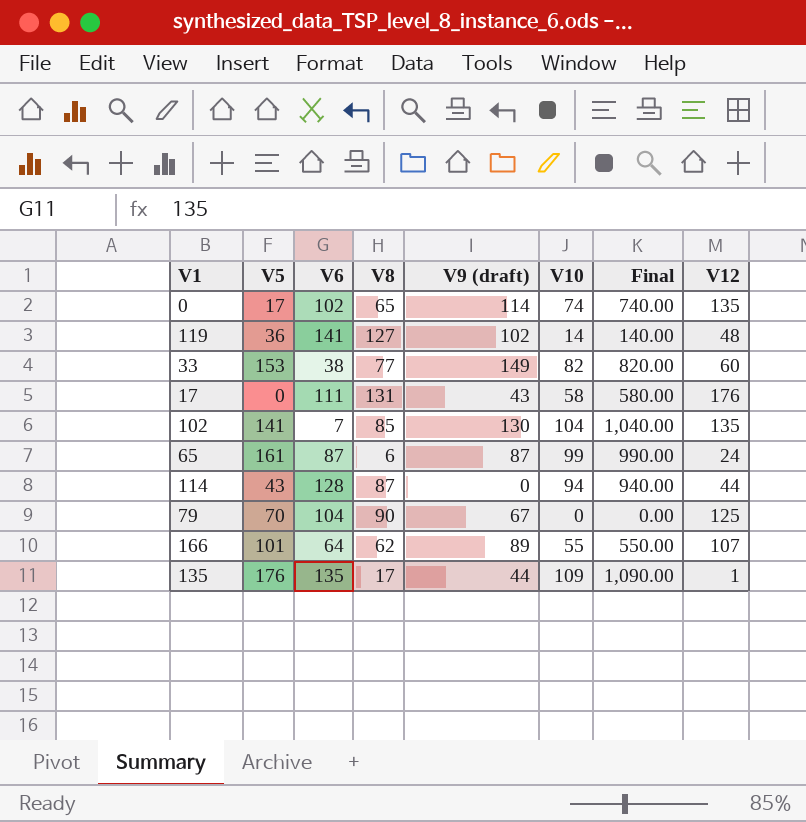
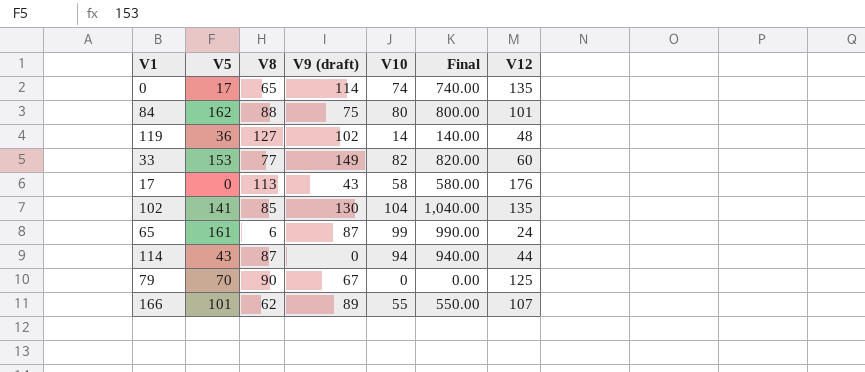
column V6 | position: 3 -> none
row 135: 176 | 135 | 17 | 44 | 109 | 1,090.00 | 1 -> none
row 84: none -> 162 | 88 | 75 | 80 | 800.00 | 101
17 | V8: 131 -> 113

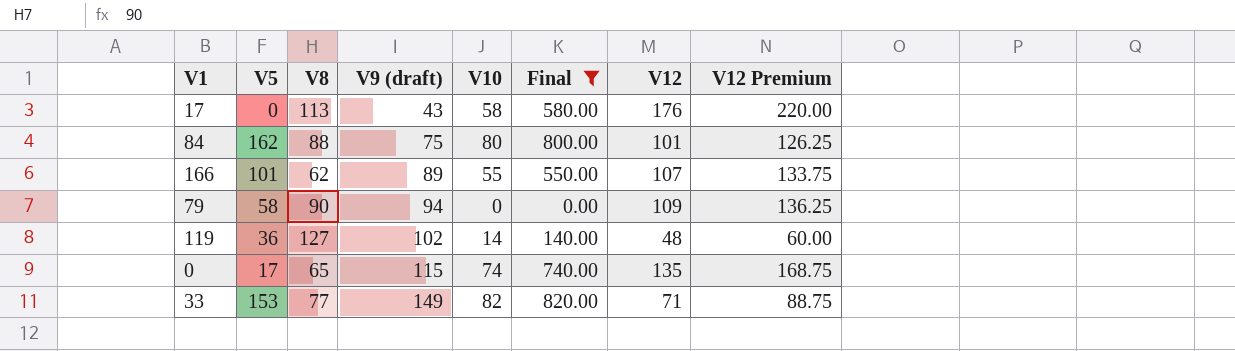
filter: none -> Final <= 820.00
row order: none -> V9 (draft) ascending
column V12 Premium | formula: none -> [V12] * 1.25
79 | V5: 70 -> 58
79 | V9 (draft): 67 -> 94
79 | V12: 125 -> 109
0 | V9 (draft): 114 -> 115
33 | V12: 60 -> 71

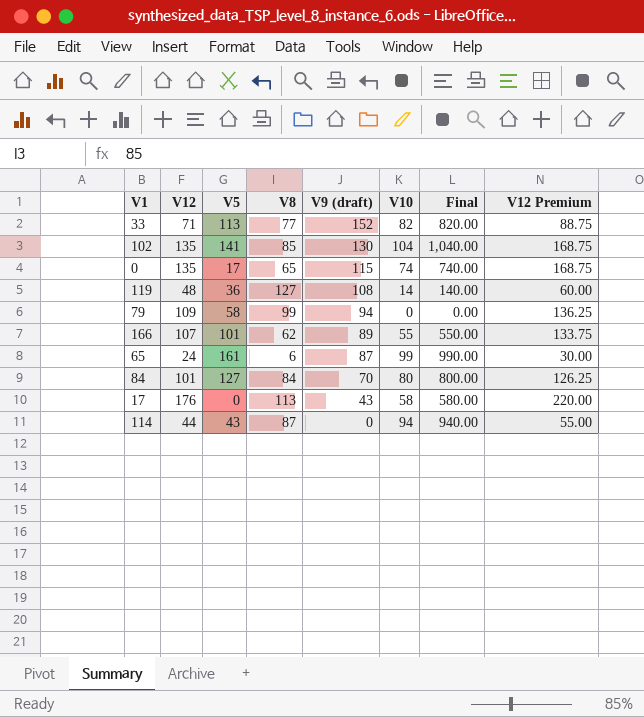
filter: Final <= 820.00 -> none
row order: V9 (draft) ascending -> V9 (draft) descending
column V12 | position: 7 -> 2
33 | V5: 153 -> 113
33 | V9 (draft): 149 -> 152
119 | V9 (draft): 102 -> 108
79 | V8: 90 -> 99
84 | V5: 162 -> 127
84 | V8: 88 -> 84
84 | V9 (draft): 75 -> 70

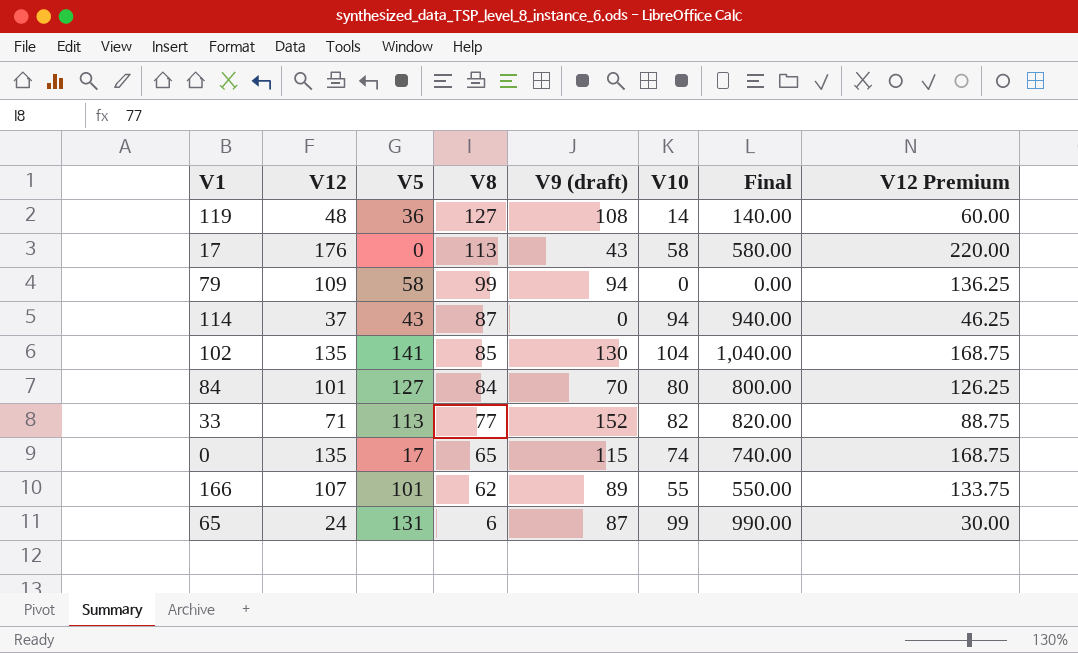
row order: V9 (draft) descending -> V8 descending
114 | V12: 44 -> 37
114 | V12 Premium: 55.00 -> 46.25
65 | V5: 161 -> 131

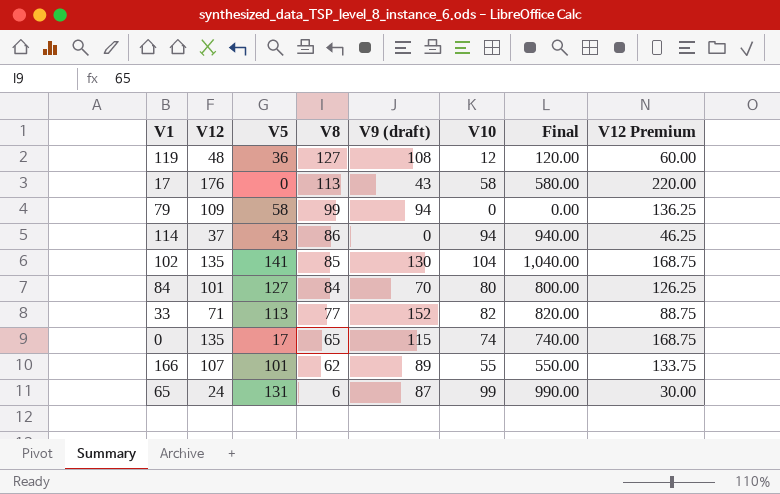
119 | V10: 14 -> 12
119 | Final: 140.00 -> 120.00
114 | V8: 87 -> 86

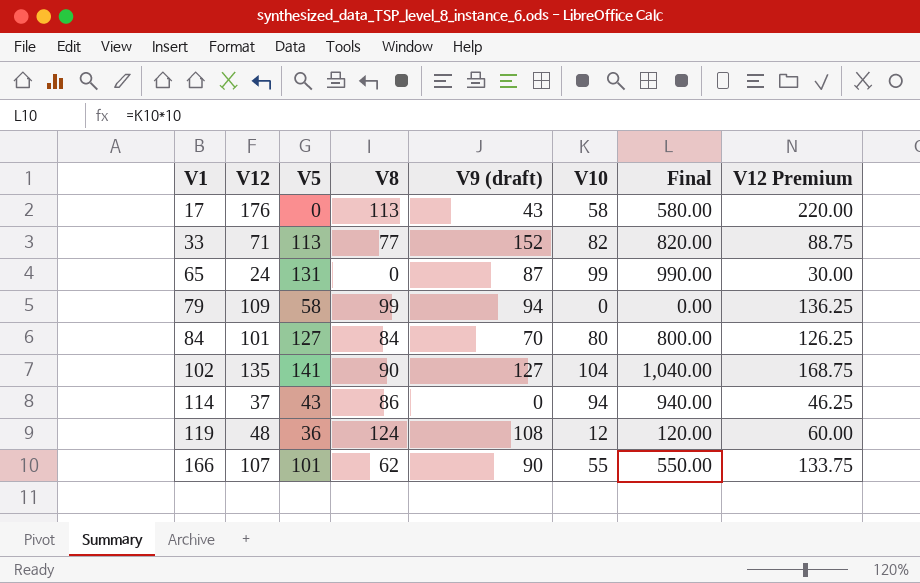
row order: V8 descending -> V1 ascending
row 0: 135 | 17 | 65 | 115 | 74 | 740.00 | 168.75 -> none
65 | V8: 6 -> 0
102 | V8: 85 -> 90
102 | V9 (draft): 130 -> 127
119 | V8: 127 -> 124
166 | V9 (draft): 89 -> 90

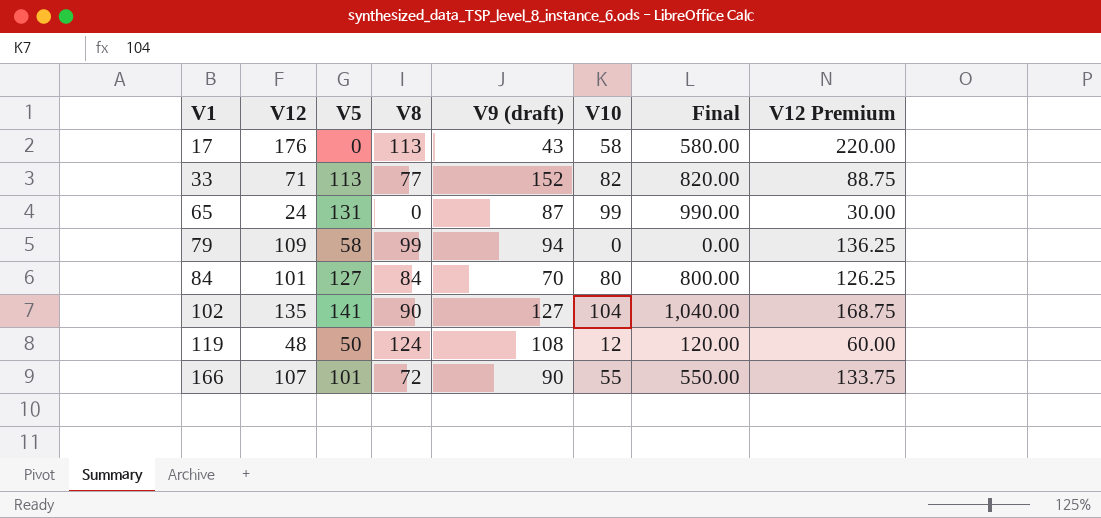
row 114: 37 | 43 | 86 | 0 | 94 | 940.00 | 46.25 -> none
119 | V5: 36 -> 50
166 | V8: 62 -> 72

